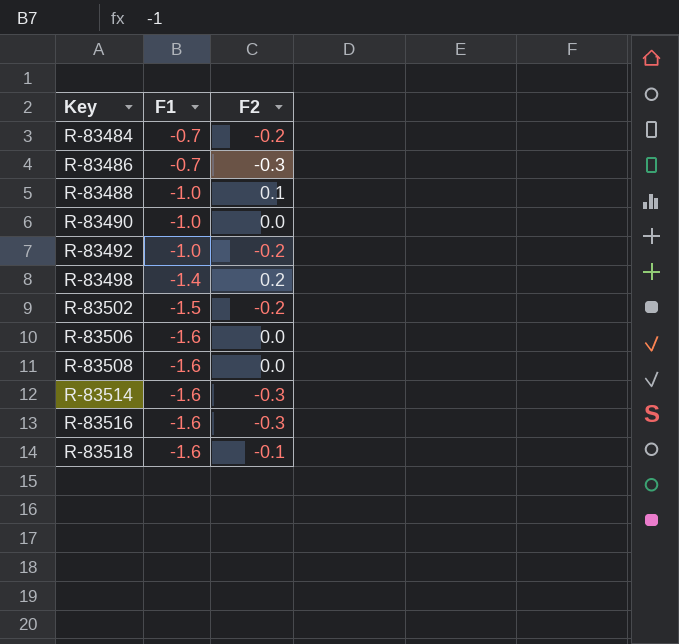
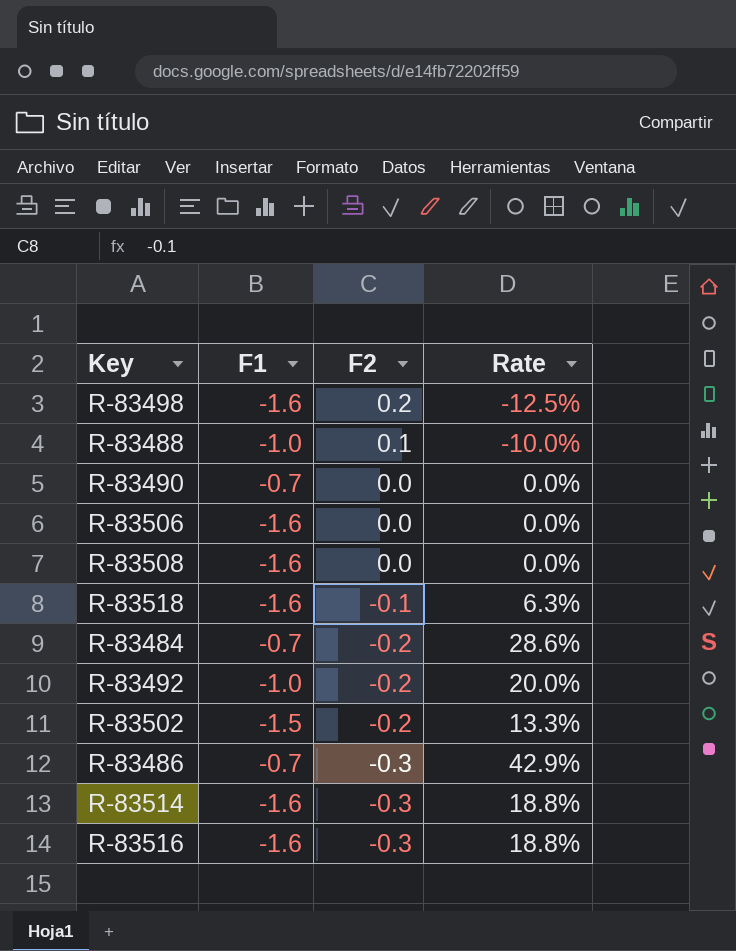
row order: Key ascending -> F2 descending
column Rate | formula: none -> [F2] / [F1]
R-83498 | F1: -1.4 -> -1.6
R-83490 | F1: -1.0 -> -0.7

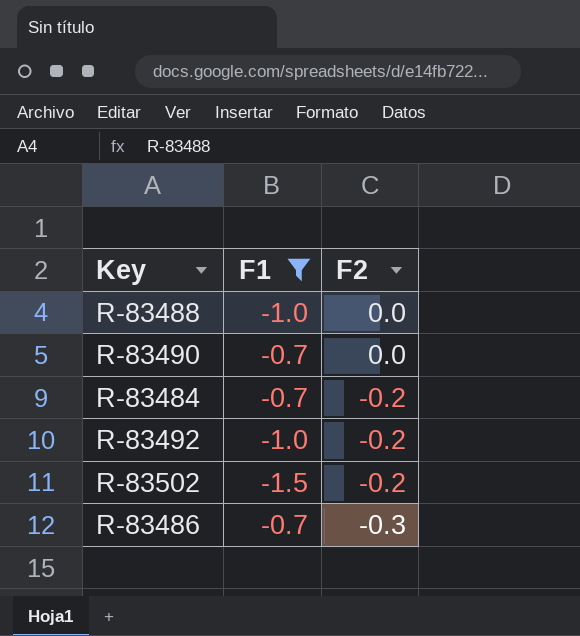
filter: none -> F1 != -1.6
column Rate | formula: [F2] / [F1] -> none
R-83488 | F2: 0.1 -> 0.0

